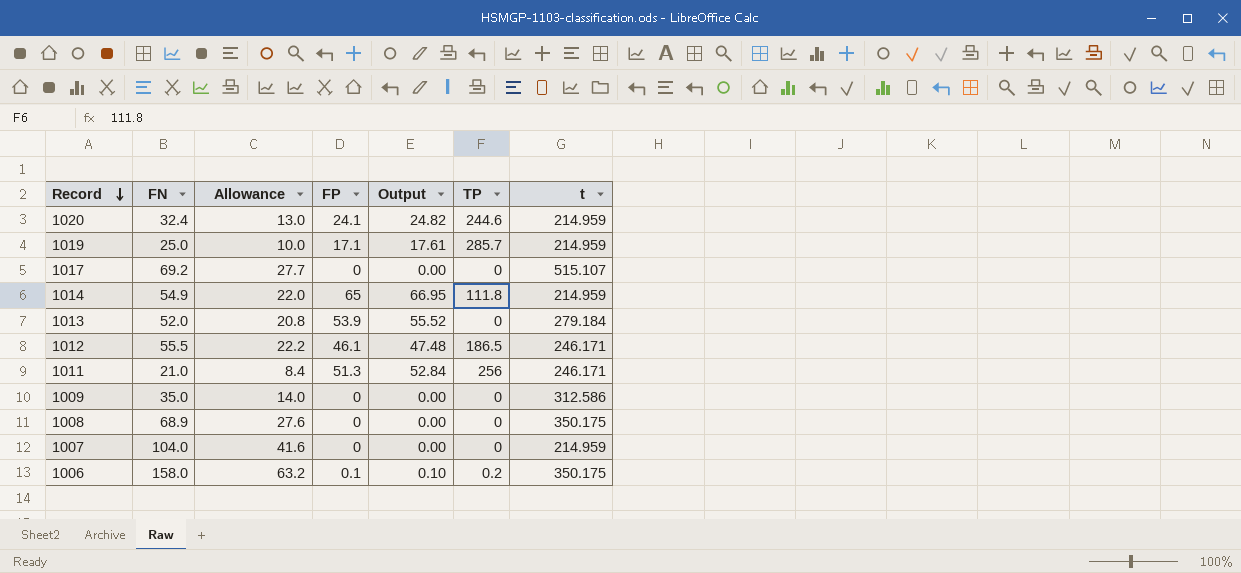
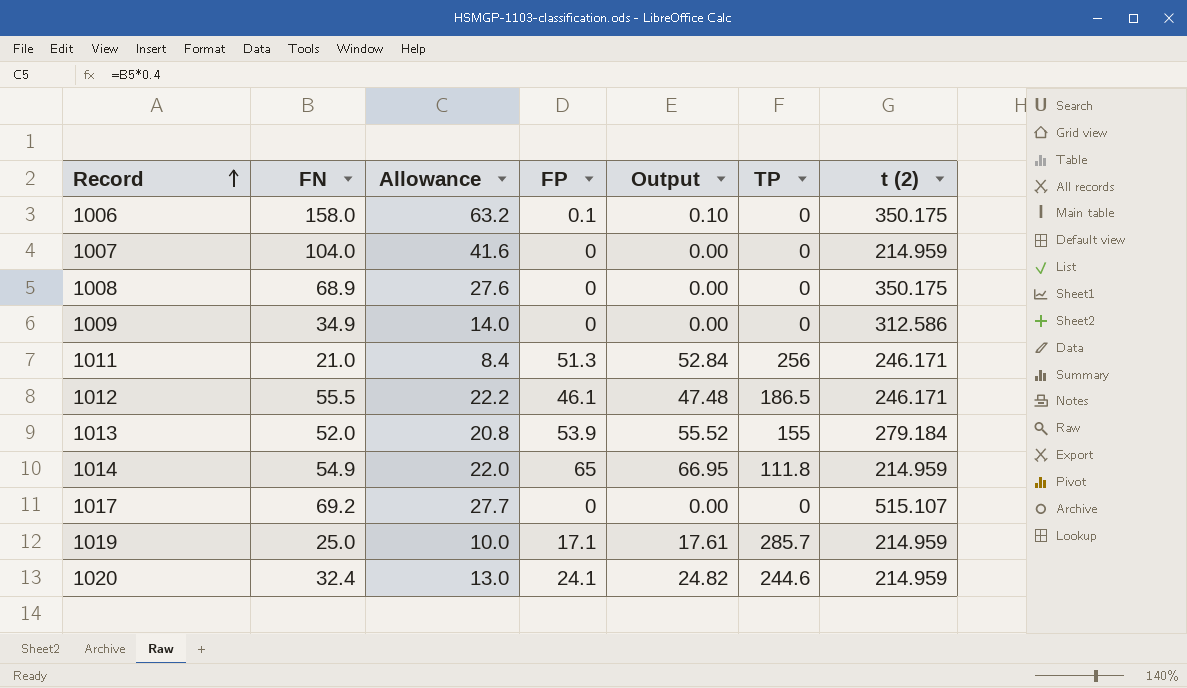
row order: Record descending -> Record ascending
column name: t -> t (2)
1006 | TP: 0.2 -> 0
1009 | FN: 35.0 -> 34.9
1013 | TP: 0 -> 155

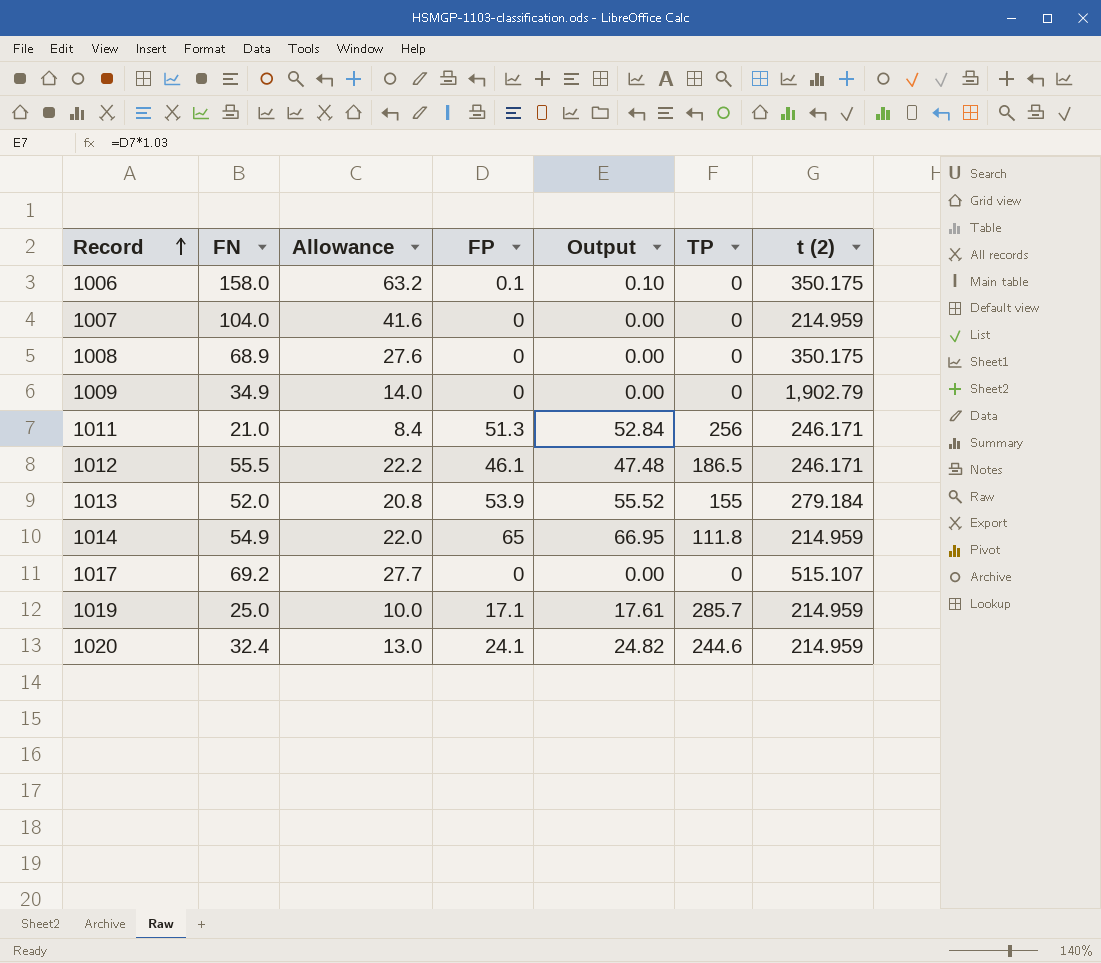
1009 | t (2): 312.586 -> 1,902.79

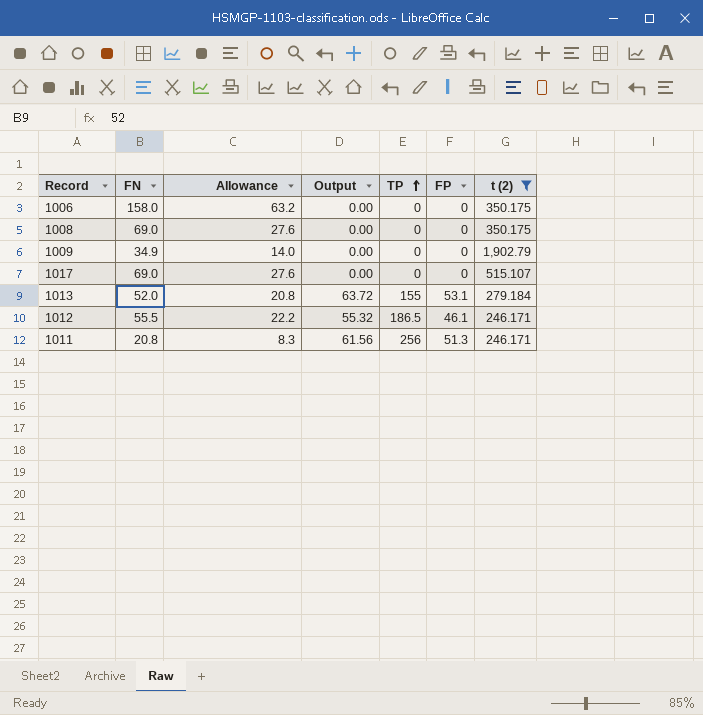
filter: none -> t (2) != 214.959
row order: Record ascending -> TP ascending
column Output | formula: [FP] * 1.03 -> [FP] * 1.2
column FP | position: 4 -> 6
1006 | FP: 0.1 -> 0
1008 | FN: 68.9 -> 69.0
1017 | FN: 69.2 -> 69.0
1017 | Allowance: 27.7 -> 27.6
1013 | FP: 53.9 -> 53.1
1011 | FN: 21.0 -> 20.8
1011 | Allowance: 8.4 -> 8.3

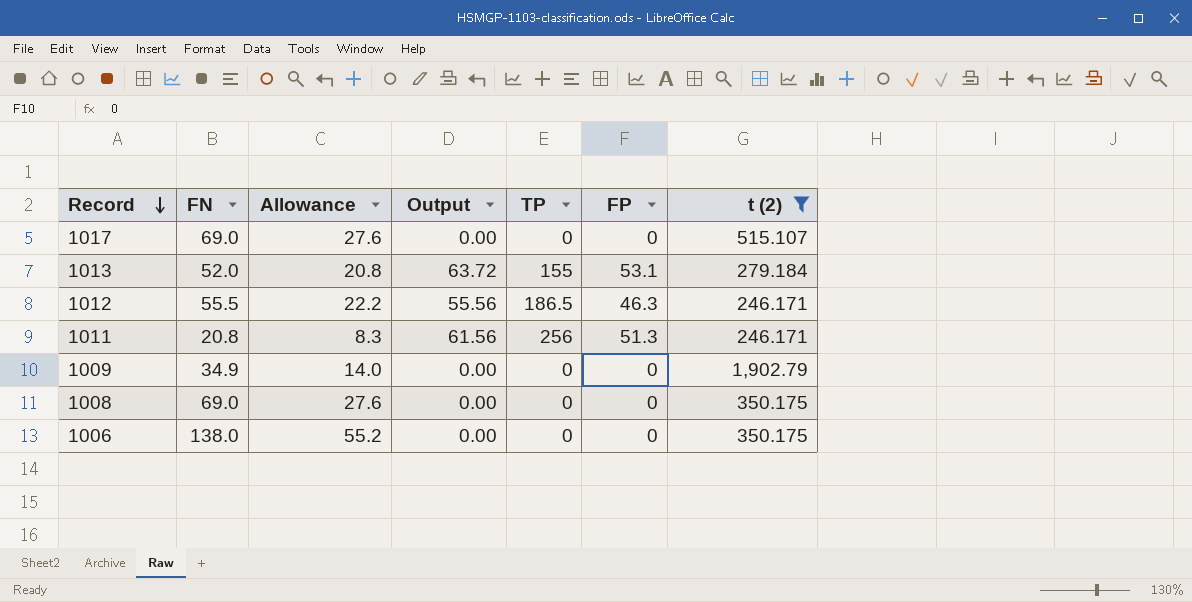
row order: TP ascending -> Record descending
1012 | Output: 55.32 -> 55.56
1012 | FP: 46.1 -> 46.3
1006 | FN: 158.0 -> 138.0
1006 | Allowance: 63.2 -> 55.2

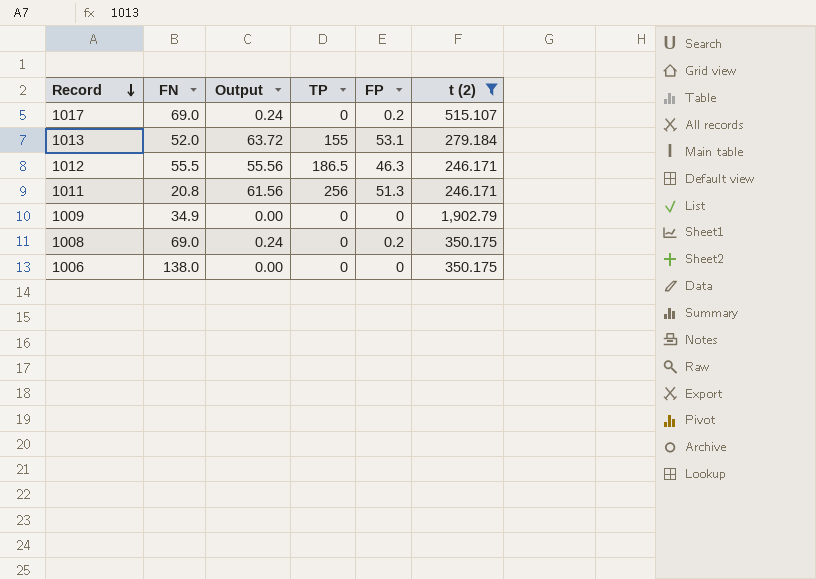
column Allowance | formula: [FN] * 0.4 -> none
1017 | Output: 0.00 -> 0.24
1017 | FP: 0 -> 0.2
1008 | Output: 0.00 -> 0.24
1008 | FP: 0 -> 0.2

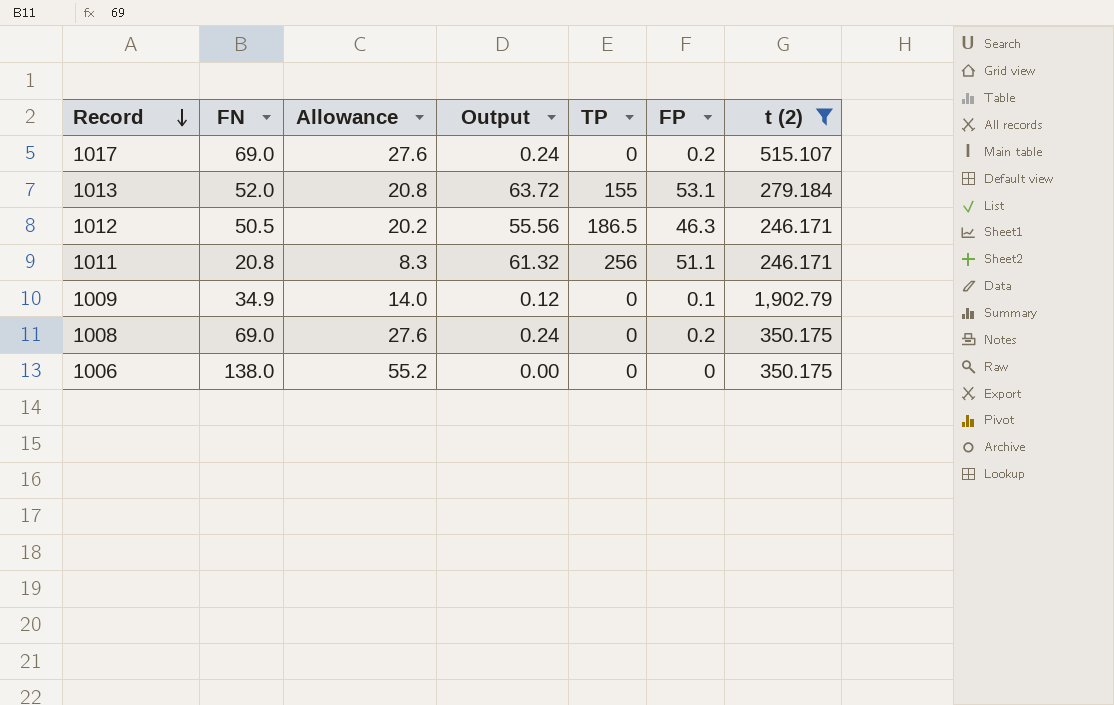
column Allowance | formula: none -> [FN] * 0.4
1012 | FN: 55.5 -> 50.5
1011 | Output: 61.56 -> 61.32
1011 | FP: 51.3 -> 51.1
1009 | Output: 0.00 -> 0.12
1009 | FP: 0 -> 0.1

